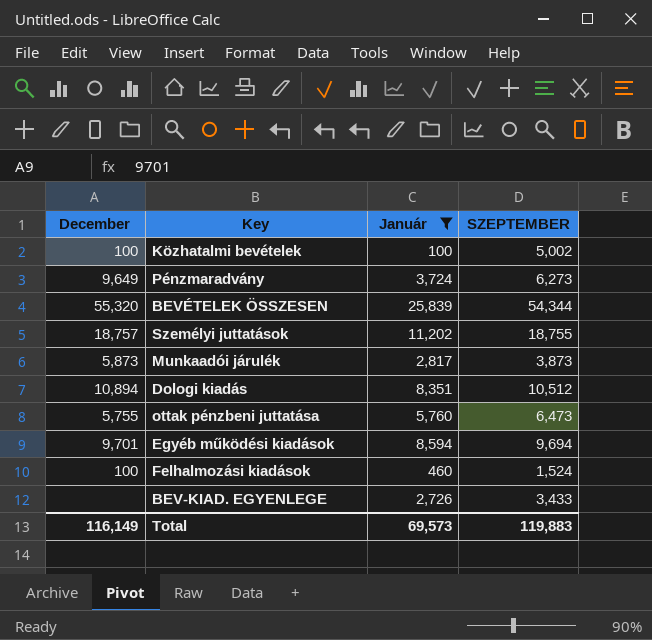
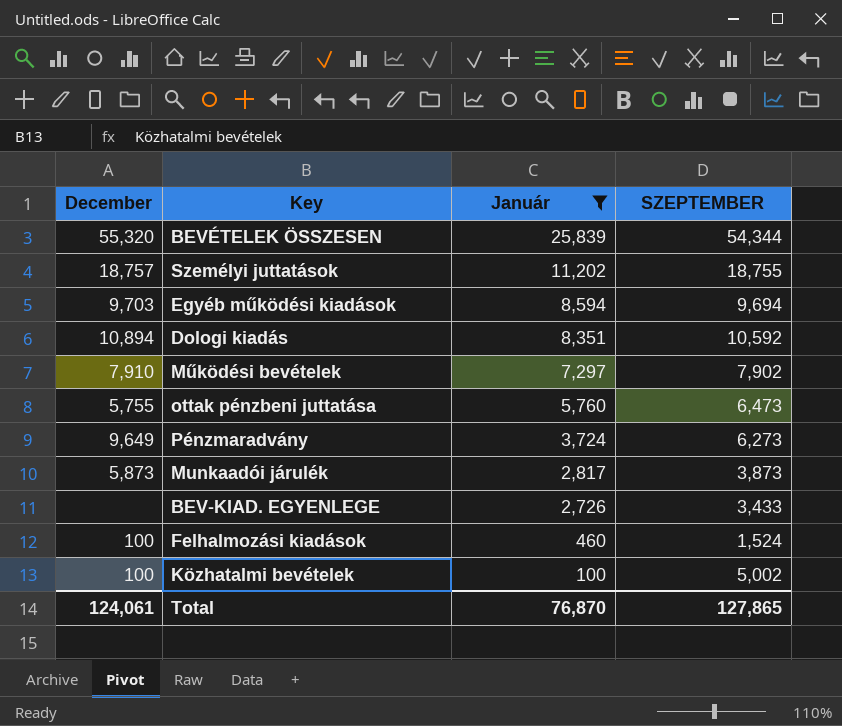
row order: none -> Január descending
Egyéb működési kiadások | December: 9,701 -> 9,703
Dologi kiadás | SZEPTEMBER: 10,512 -> 10,592
row Működési bevételek: none -> 7,910 | 7,297 | 7,902
Total | December: 116,149 -> 124,061
Total | Január: 69,573 -> 76,870
Total | SZEPTEMBER: 119,883 -> 127,865

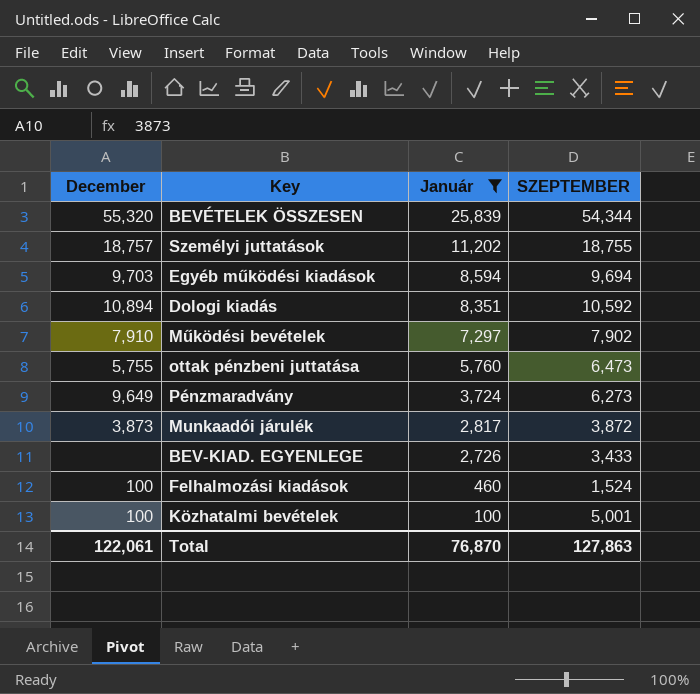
Munkaadói járulék | December: 5,873 -> 3,873
Munkaadói járulék | SZEPTEMBER: 3,873 -> 3,872
Közhatalmi bevételek | SZEPTEMBER: 5,002 -> 5,001
Total | December: 124,061 -> 122,061
Total | SZEPTEMBER: 127,865 -> 127,863

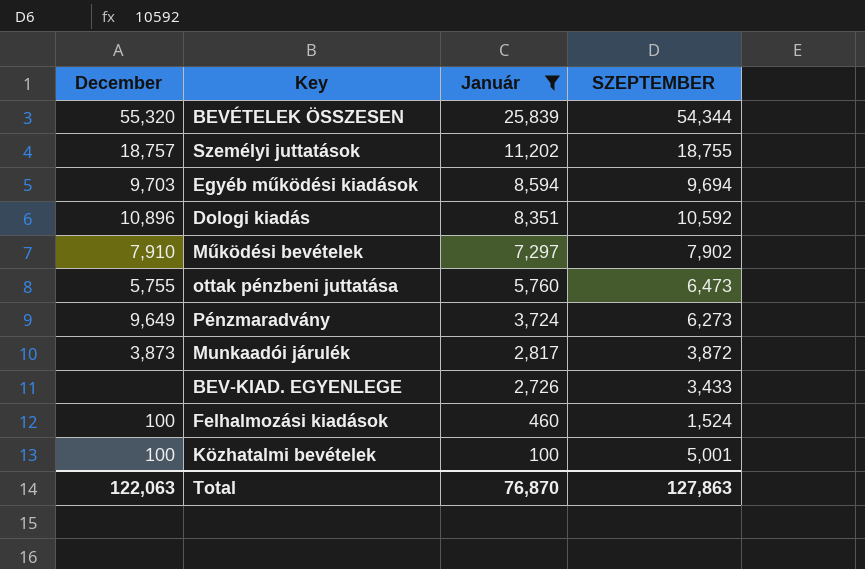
Dologi kiadás | December: 10,894 -> 10,896
Total | December: 122,061 -> 122,063

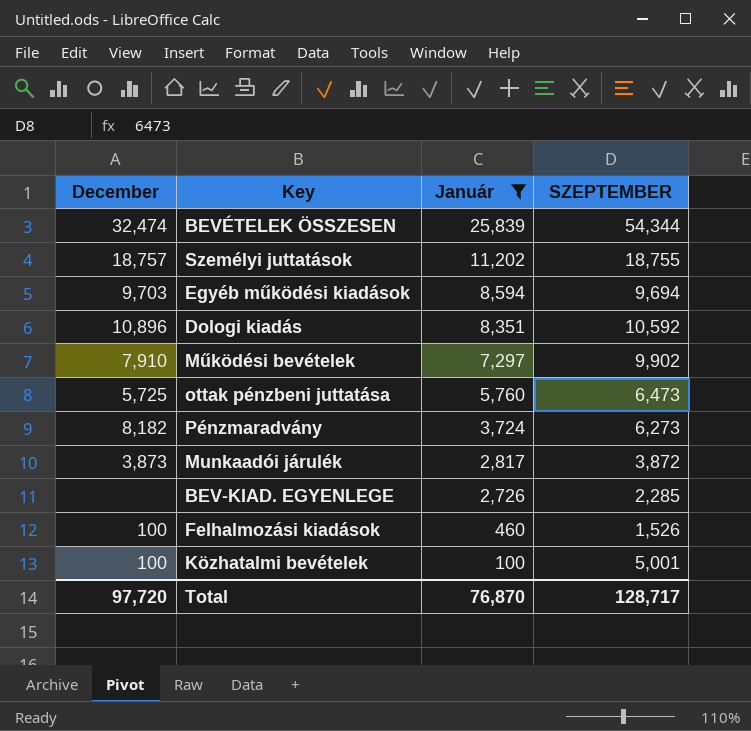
BEVÉTELEK ÖSSZESEN | December: 55,320 -> 32,474
Működési bevételek | SZEPTEMBER: 7,902 -> 9,902
ottak pénzbeni juttatása | December: 5,755 -> 5,725
Pénzmaradvány | December: 9,649 -> 8,182
BEV-KIAD. EGYENLEGE | SZEPTEMBER: 3,433 -> 2,285
Felhalmozási kiadások | SZEPTEMBER: 1,524 -> 1,526
Total | December: 122,063 -> 97,720
Total | SZEPTEMBER: 127,863 -> 128,717

